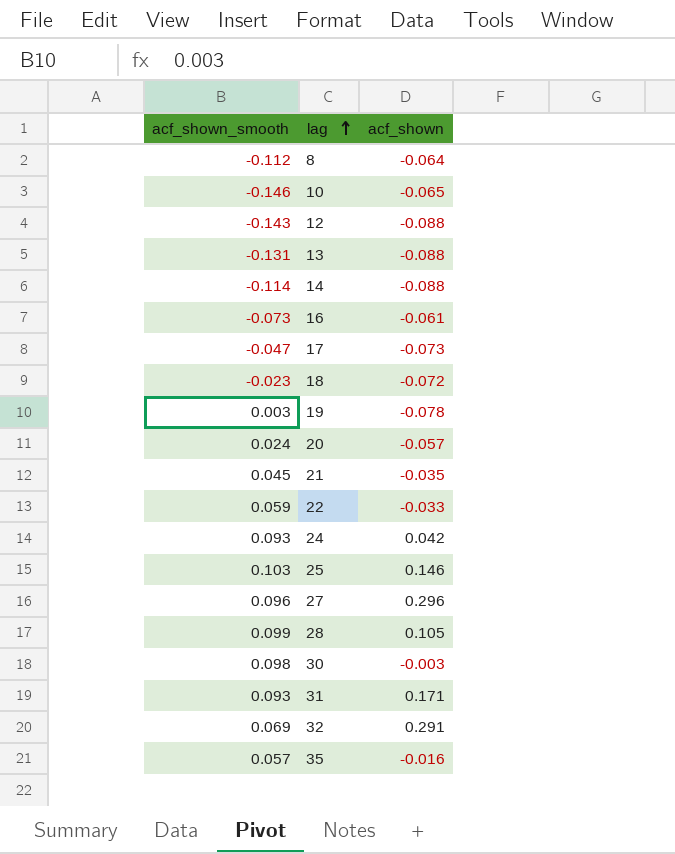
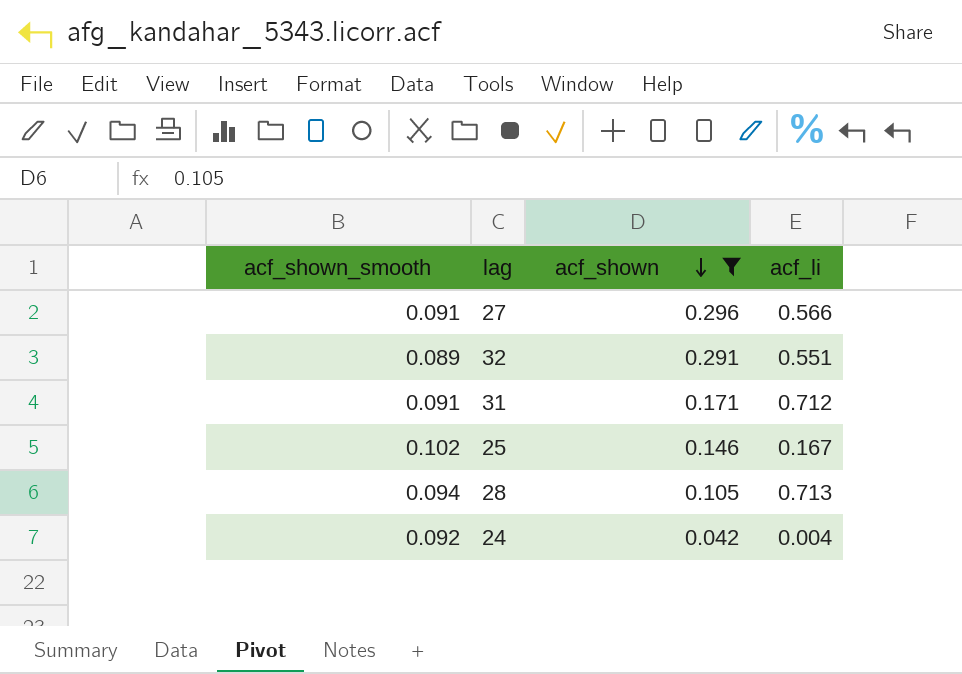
filter: none -> acf_shown >= 0.042
row order: lag ascending -> acf_shown descending
column acf_li | position: none -> 4
27 | acf_shown_smooth: 0.096 -> 0.091
32 | acf_shown_smooth: 0.069 -> 0.089
31 | acf_shown_smooth: 0.093 -> 0.091
25 | acf_shown_smooth: 0.103 -> 0.102
28 | acf_shown_smooth: 0.099 -> 0.094
24 | acf_shown_smooth: 0.093 -> 0.092

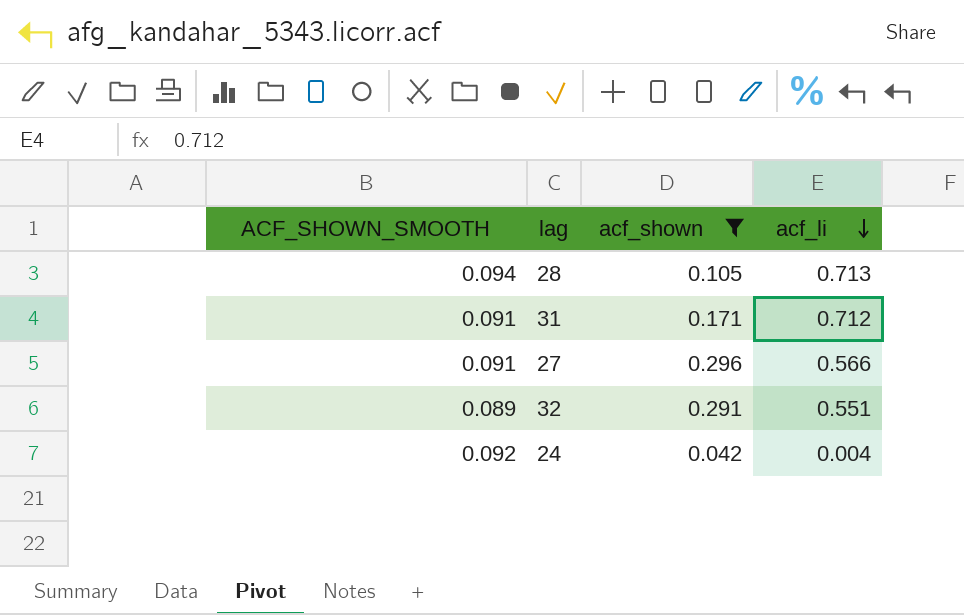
row order: acf_shown descending -> acf_li descending
column name: acf_shown_smooth -> ACF_SHOWN_SMOOTH
row 25: 0.102 | 0.146 | 0.167 -> none

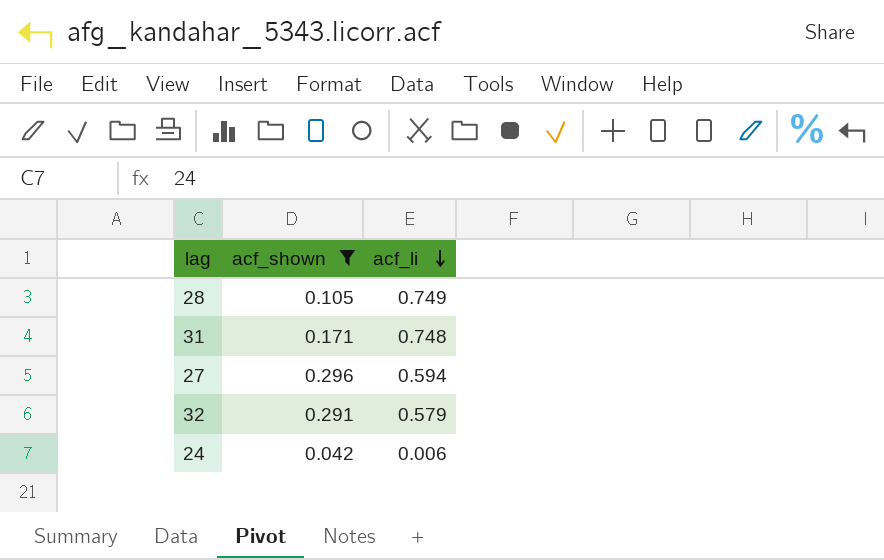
column ACF_SHOWN_SMOOTH | position: 1 -> none
28 | acf_li: 0.713 -> 0.749
31 | acf_li: 0.712 -> 0.748
27 | acf_li: 0.566 -> 0.594
32 | acf_li: 0.551 -> 0.579
24 | acf_li: 0.004 -> 0.006

